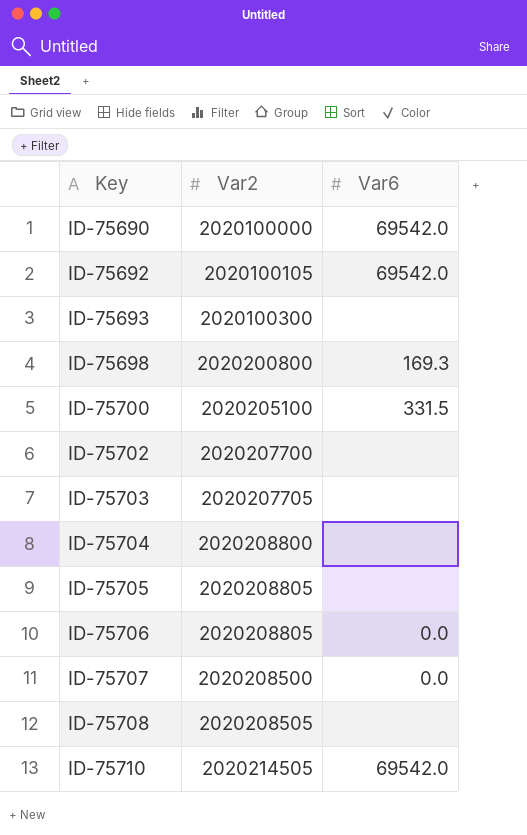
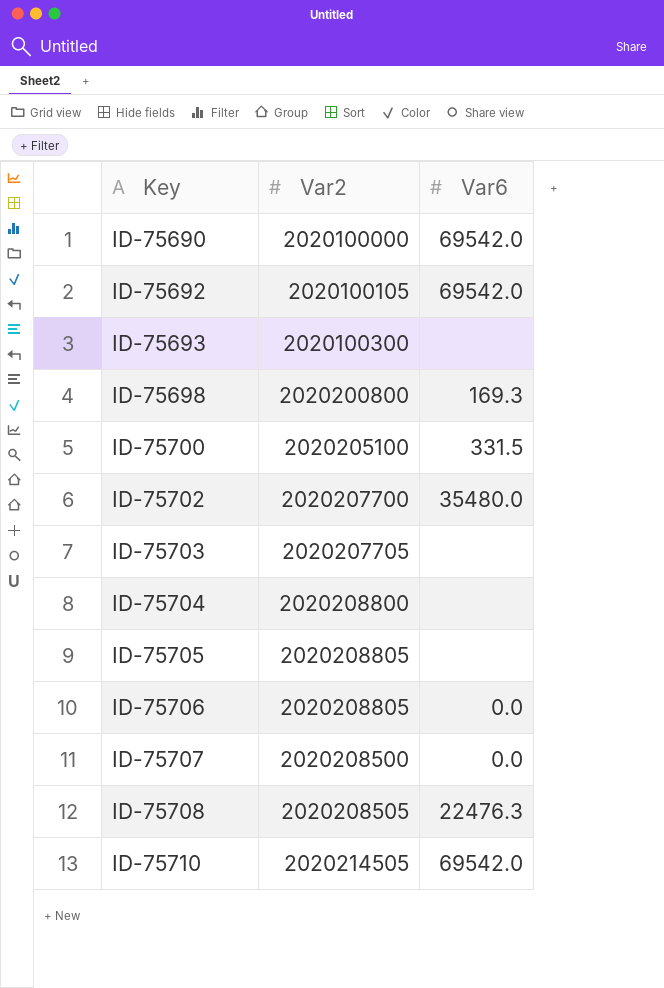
ID-75702 | Var6: none -> 35480.0
ID-75708 | Var6: none -> 22476.3

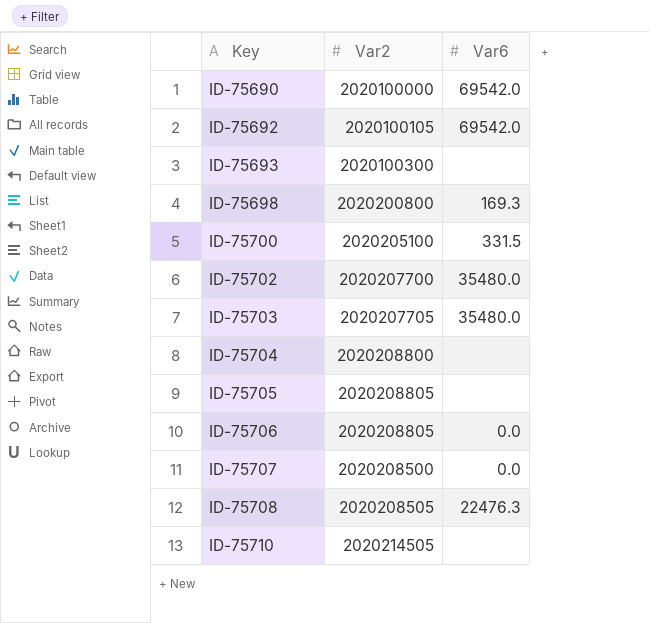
ID-75703 | Var6: none -> 35480.0
ID-75710 | Var6: 69542.0 -> none

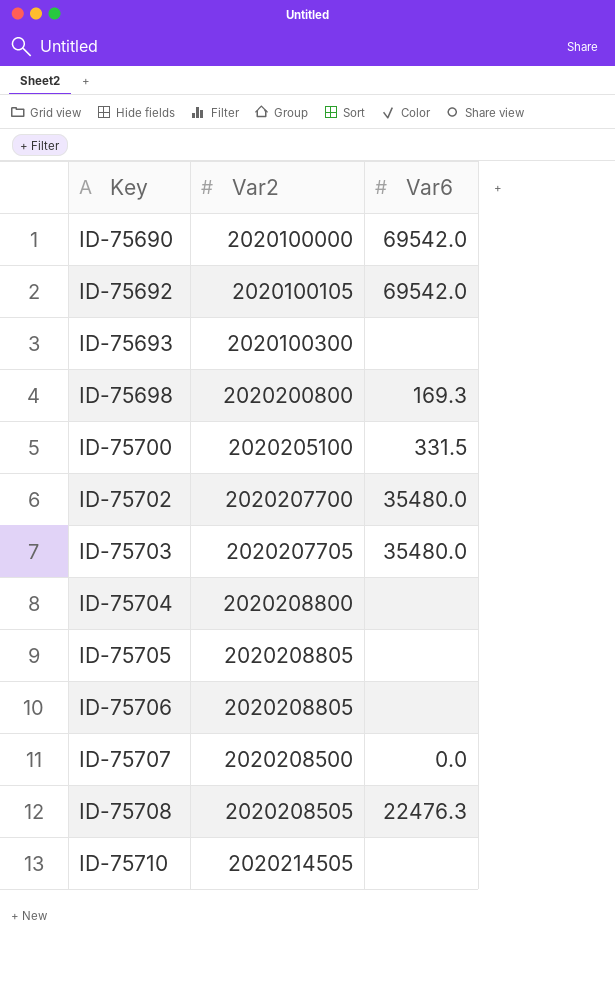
ID-75706 | Var6: 0.0 -> none

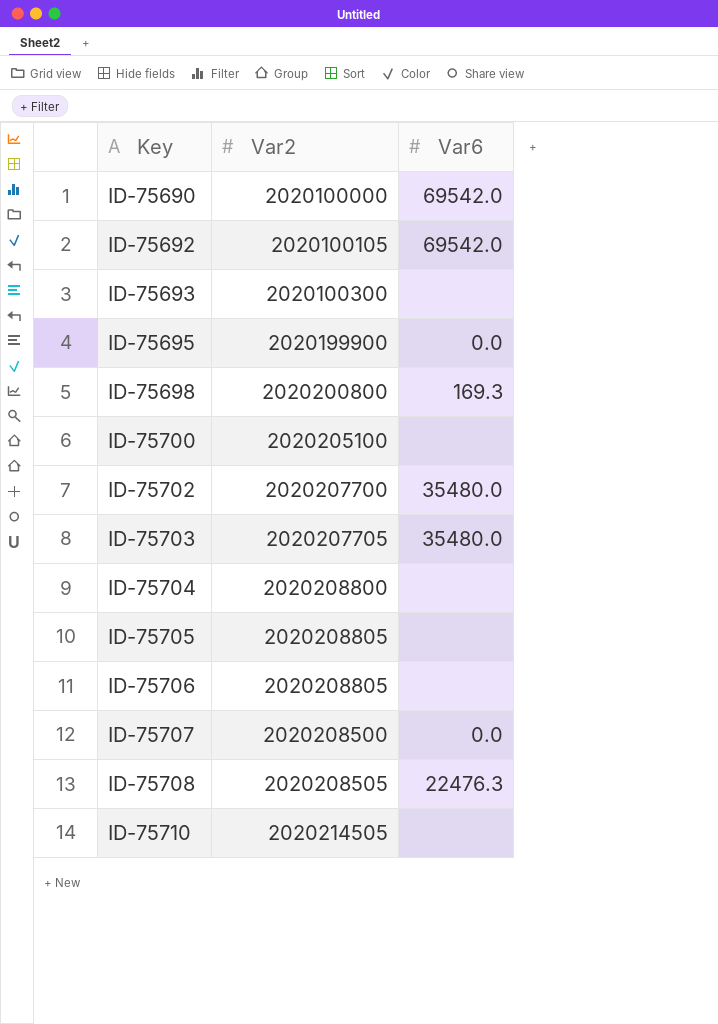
row ID-75695: none -> 2020199900 | 0.0
ID-75700 | Var6: 331.5 -> none

